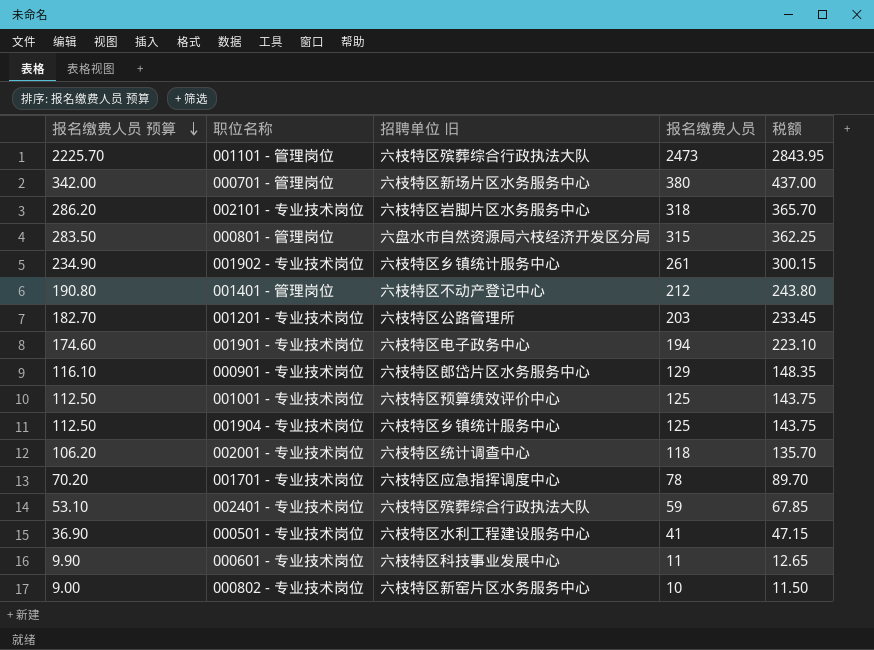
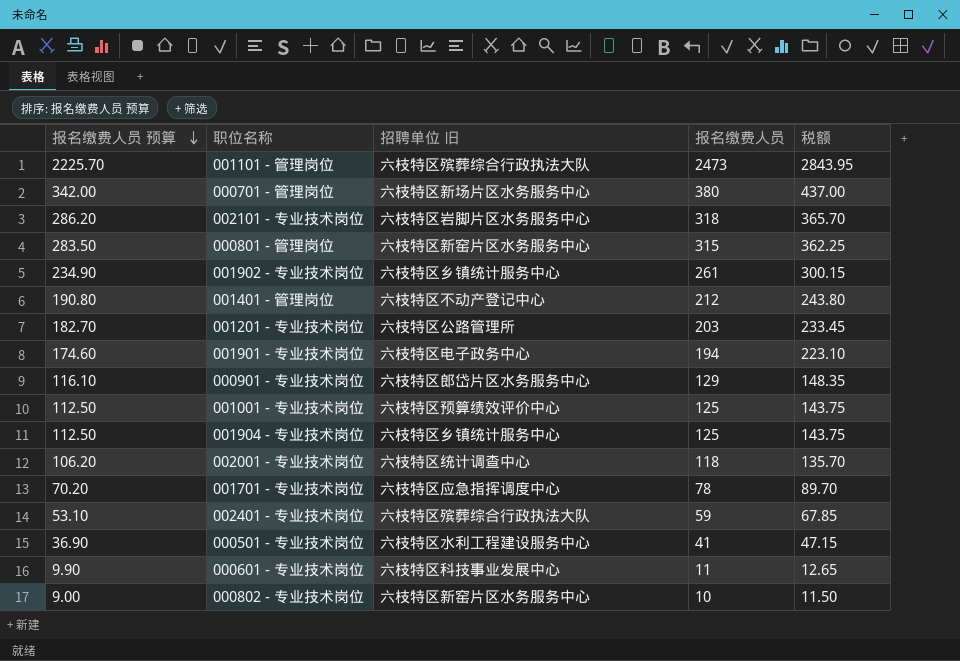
000801 - 管理岗位 | 招聘单位 旧: 六盘水市自然资源局六枝经济开发区分局 -> 六枝特区新窑片区水务服务中心

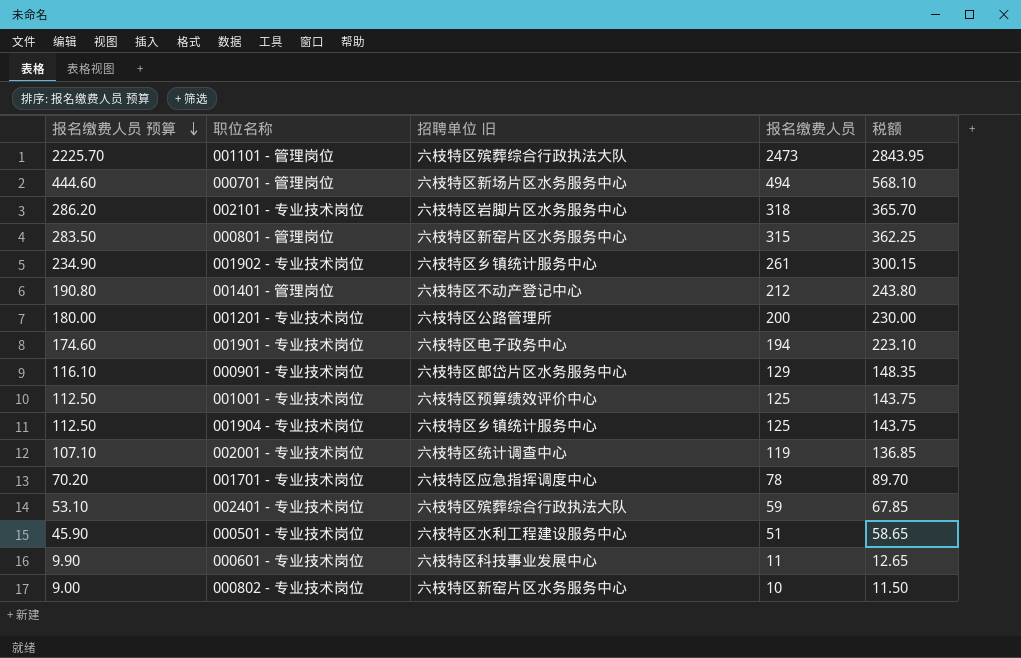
000701 - 管理岗位 | 报名缴费人员 预算: 342.00 -> 444.60
000701 - 管理岗位 | 报名缴费人员: 380 -> 494
000701 - 管理岗位 | 税额: 437.00 -> 568.10
001201 - 专业技术岗位 | 报名缴费人员 预算: 182.70 -> 180.00
001201 - 专业技术岗位 | 报名缴费人员: 203 -> 200
001201 - 专业技术岗位 | 税额: 233.45 -> 230.00
002001 - 专业技术岗位 | 报名缴费人员 预算: 106.20 -> 107.10
002001 - 专业技术岗位 | 报名缴费人员: 118 -> 119
002001 - 专业技术岗位 | 税额: 135.70 -> 136.85
000501 - 专业技术岗位 | 报名缴费人员 预算: 36.90 -> 45.90
000501 - 专业技术岗位 | 报名缴费人员: 41 -> 51
000501 - 专业技术岗位 | 税额: 47.15 -> 58.65

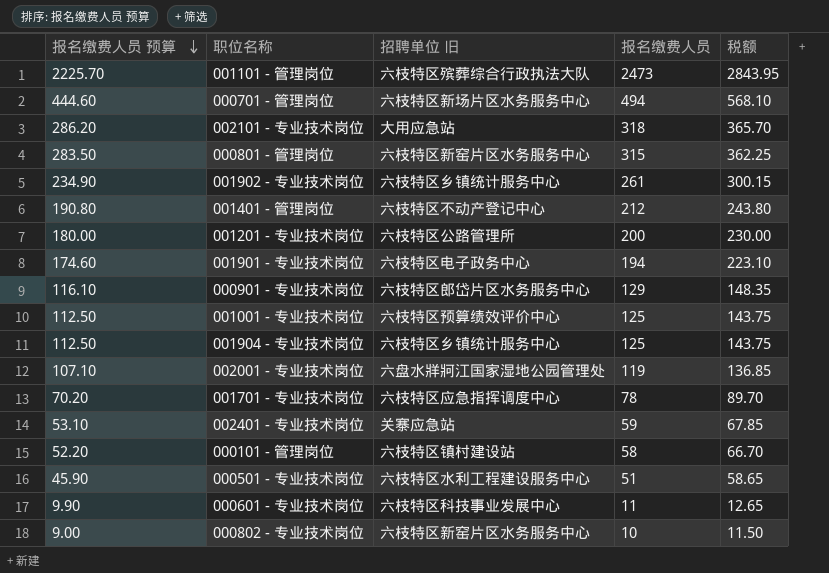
002101 - 专业技术岗位 | 招聘单位 旧: 六枝特区岩脚片区水务服务中心 -> 大用应急站
002001 - 专业技术岗位 | 招聘单位 旧: 六枝特区统计调查中心 -> 六盘水牂牁江国家湿地公园管理处
002401 - 专业技术岗位 | 招聘单位 旧: 六枝特区殡葬综合行政执法大队 -> 关寨应急站
row 000101 - 管理岗位: none -> 52.20 | 六枝特区镇村建设站 | 58 | 66.70

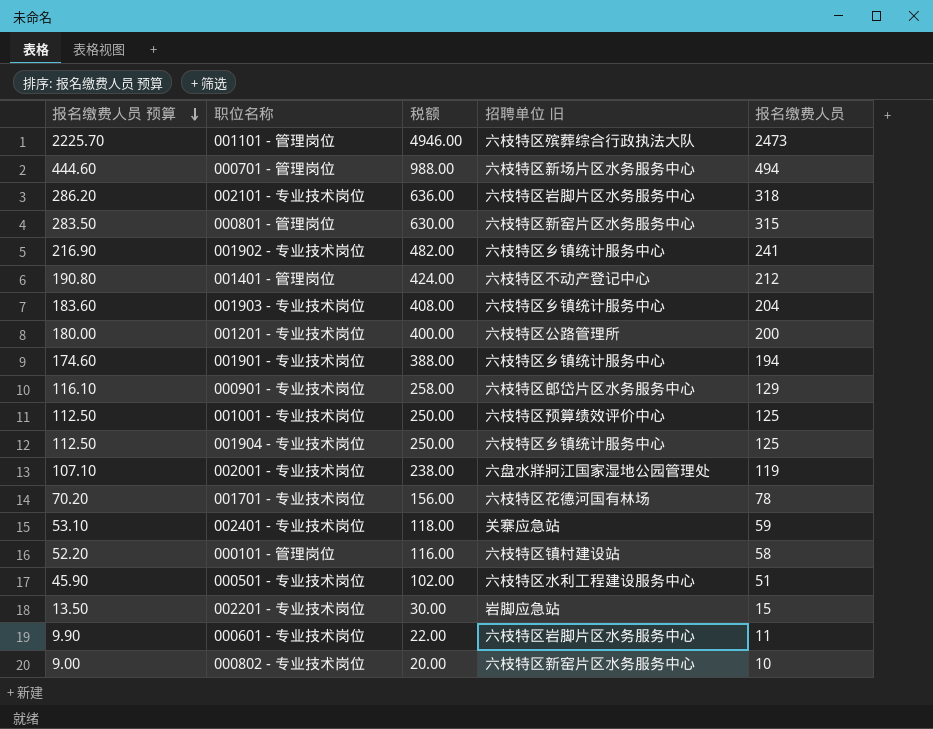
column 税额 | formula: [报名缴费人员] * 1.15 -> [报名缴费人员] * 2
column 税额 | position: 5 -> 3
002101 - 专业技术岗位 | 招聘单位 旧: 大用应急站 -> 六枝特区岩脚片区水务服务中心
001902 - 专业技术岗位 | 报名缴费人员 预算: 234.90 -> 216.90
001902 - 专业技术岗位 | 报名缴费人员: 261 -> 241
row 001903 - 专业技术岗位: none -> 183.60 | 408.00 | 六枝特区乡镇统计服务中心 | 204
001901 - 专业技术岗位 | 招聘单位 旧: 六枝特区电子政务中心 -> 六枝特区乡镇统计服务中心
001701 - 专业技术岗位 | 招聘单位 旧: 六枝特区应急指挥调度中心 -> 六枝特区花德河国有林场
row 002201 - 专业技术岗位: none -> 13.50 | 30.00 | 岩脚应急站 | 15
000601 - 专业技术岗位 | 招聘单位 旧: 六枝特区科技事业发展中心 -> 六枝特区岩脚片区水务服务中心

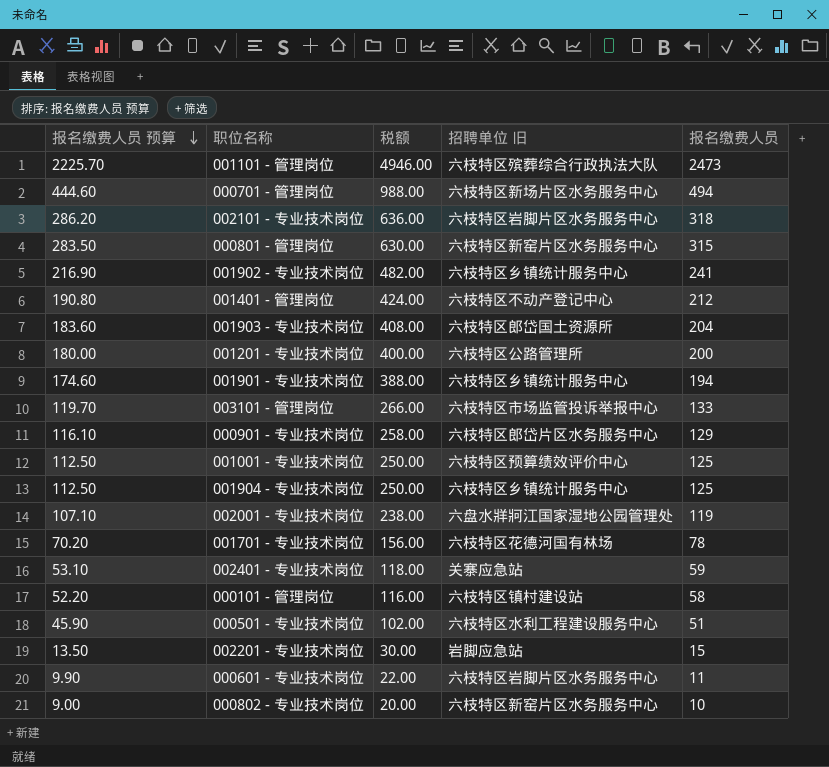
001903 - 专业技术岗位 | 招聘单位 旧: 六枝特区乡镇统计服务中心 -> 六枝特区郎岱国土资源所
row 003101 - 管理岗位: none -> 119.70 | 266.00 | 六枝特区市场监管投诉举报中心 | 133

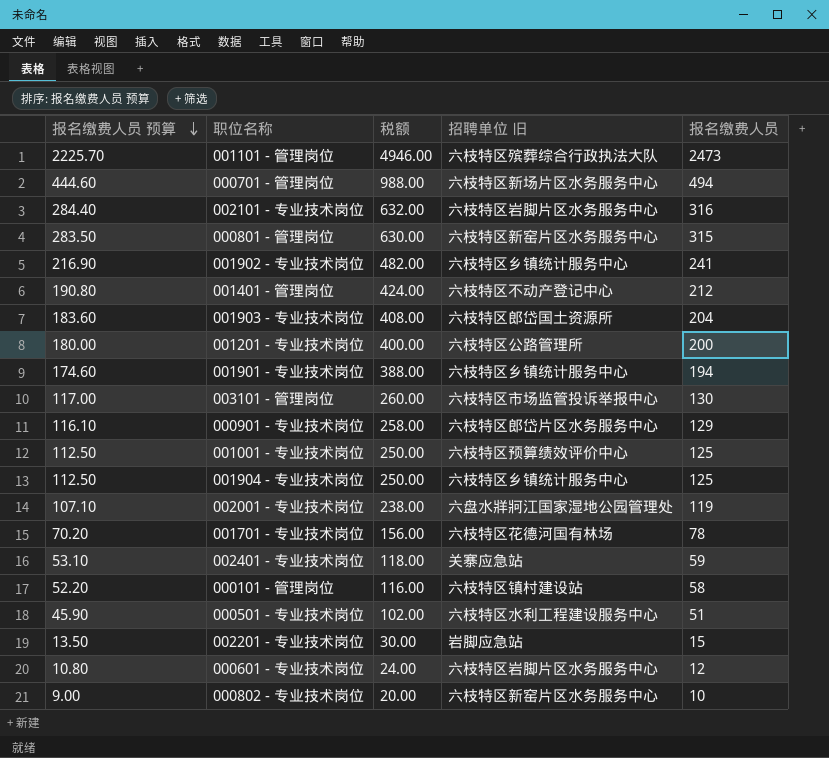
002101 - 专业技术岗位 | 报名缴费人员 预算: 286.20 -> 284.40
002101 - 专业技术岗位 | 税额: 636.00 -> 632.00
002101 - 专业技术岗位 | 报名缴费人员: 318 -> 316
003101 - 管理岗位 | 报名缴费人员 预算: 119.70 -> 117.00
003101 - 管理岗位 | 税额: 266.00 -> 260.00
003101 - 管理岗位 | 报名缴费人员: 133 -> 130
000601 - 专业技术岗位 | 报名缴费人员 预算: 9.90 -> 10.80
000601 - 专业技术岗位 | 税额: 22.00 -> 24.00
000601 - 专业技术岗位 | 报名缴费人员: 11 -> 12

